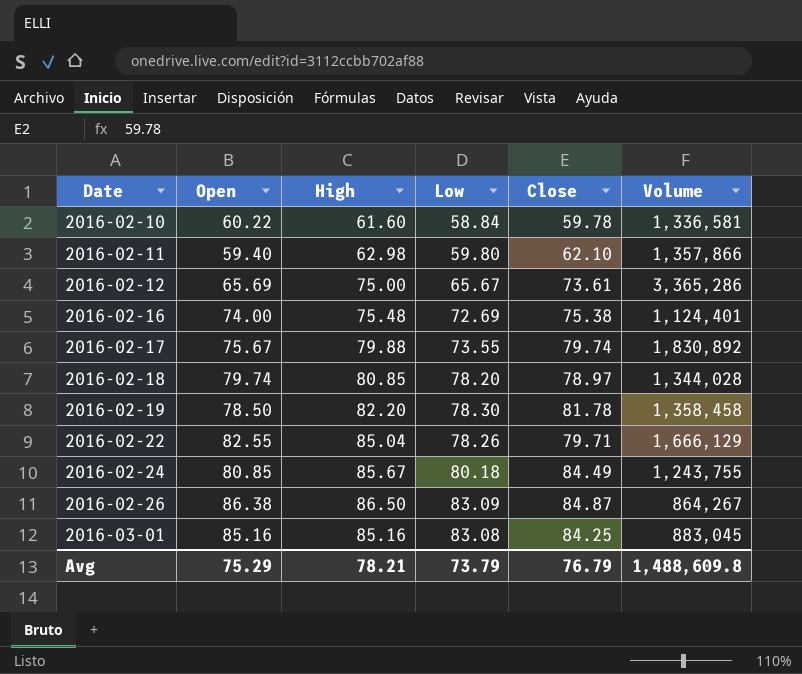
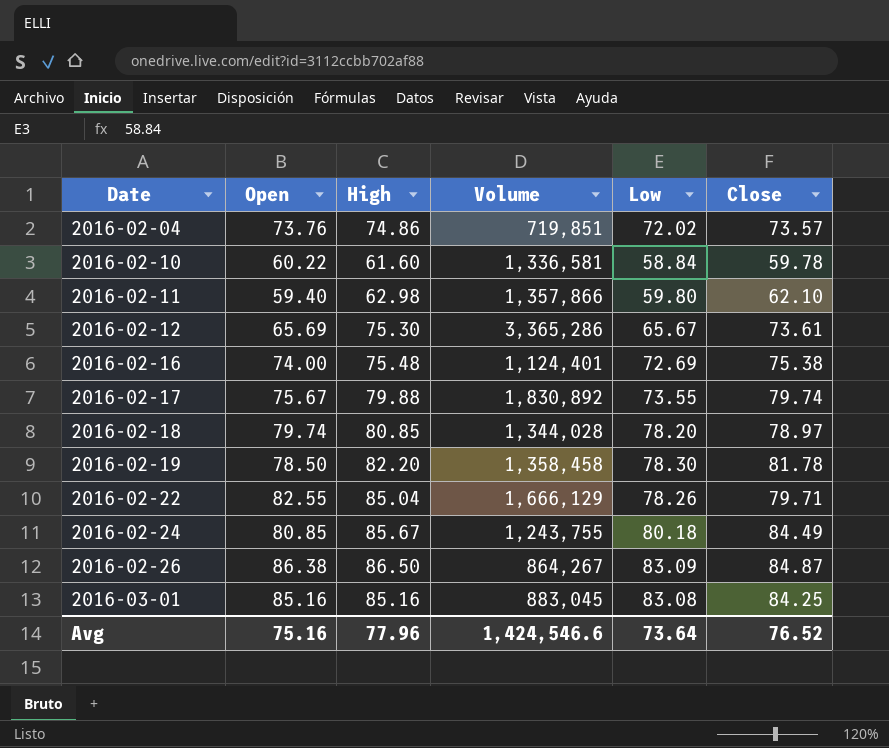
column Volume | position: 6 -> 4
row 2016-02-04: none -> 73.76 | 74.86 | 719,851 | 72.02 | 73.57
2016-02-12 | High: 75.00 -> 75.30
Avg | Open: 75.29 -> 75.16
Avg | High: 78.21 -> 77.96
Avg | Volume: 1,488,609.8 -> 1,424,546.6
Avg | Low: 73.79 -> 73.64
Avg | Close: 76.79 -> 76.52

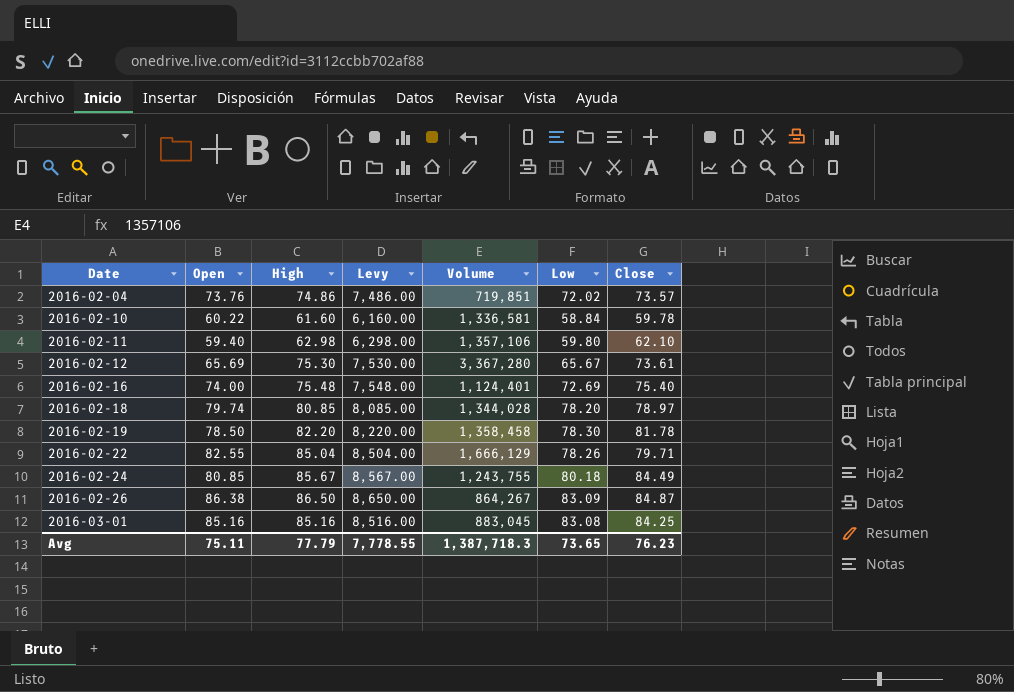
column Levy | formula: none -> [High] * 100
row 2016-02-17: 75.67 | 79.88 | 1,830,892 | 73.55 | 79.74 -> none
2016-02-11 | Volume: 1,357,866 -> 1,357,106
2016-02-12 | Volume: 3,365,286 -> 3,367,280
2016-02-16 | Close: 75.38 -> 75.40
Avg | Open: 75.16 -> 75.11
Avg | High: 77.96 -> 77.79
Avg | Volume: 1,424,546.6 -> 1,387,718.3
Avg | Low: 73.64 -> 73.65
Avg | Close: 76.52 -> 76.23

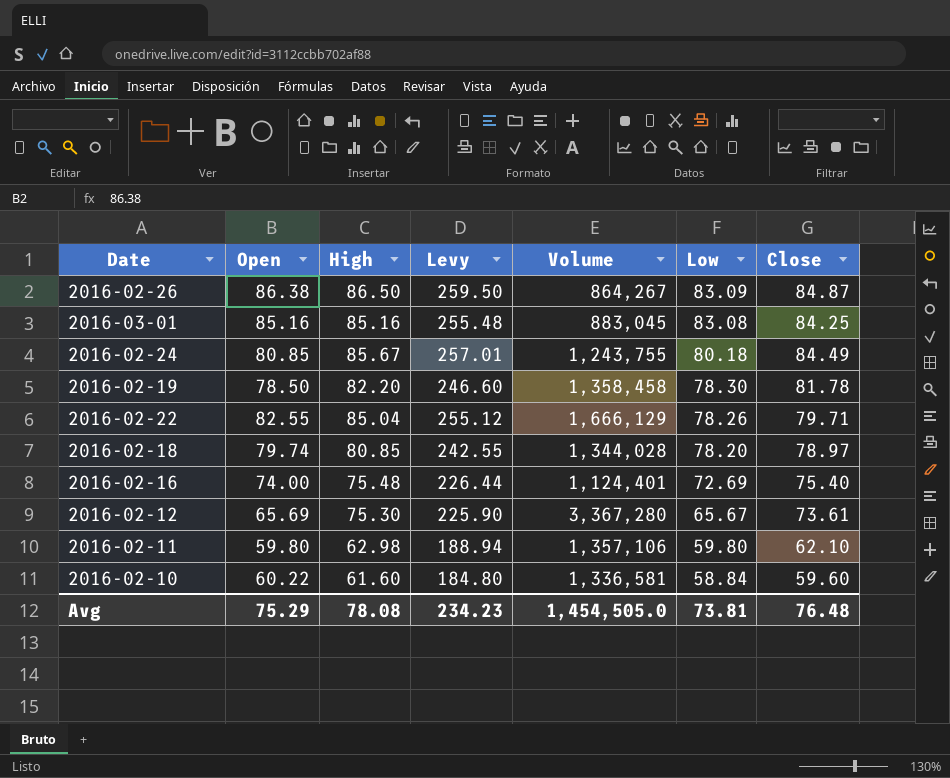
row order: Date ascending -> Low descending
column Levy | formula: [High] * 100 -> [High] * 3
row 2016-02-04: 73.76 | 74.86 | 7,486.00 | 719,851 | 72.02 | 73.57 -> none
2016-02-11 | Open: 59.40 -> 59.80
2016-02-10 | Close: 59.78 -> 59.60
Avg | Open: 75.11 -> 75.29
Avg | High: 77.79 -> 78.08
Avg | Levy: 7,778.55 -> 234.23
Avg | Volume: 1,387,718.3 -> 1,454,505.0
Avg | Low: 73.65 -> 73.81
Avg | Close: 76.23 -> 76.48

